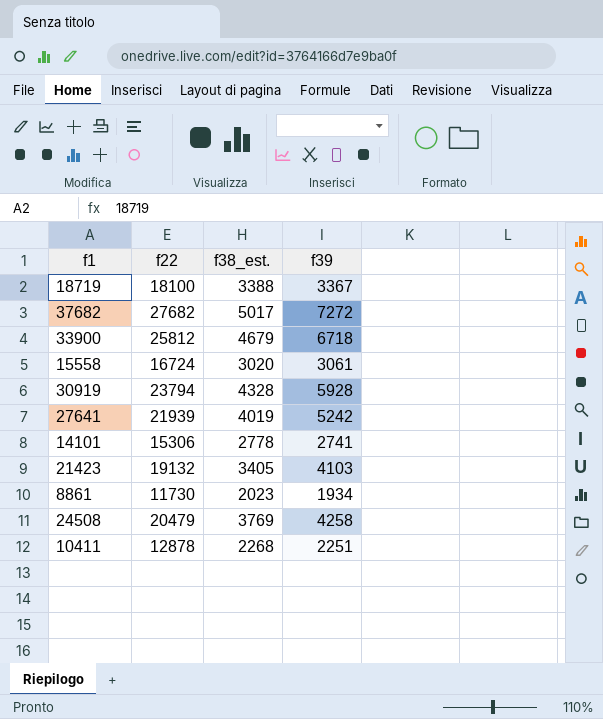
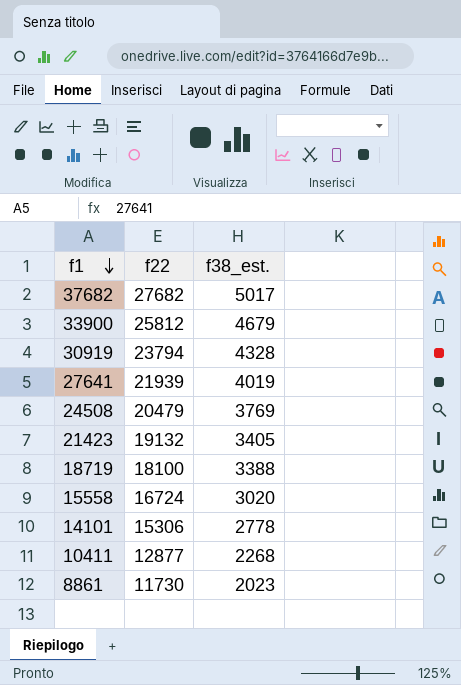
row order: none -> f1 descending
column f39 | position: 4 -> none
10411 | f22: 12878 -> 12877

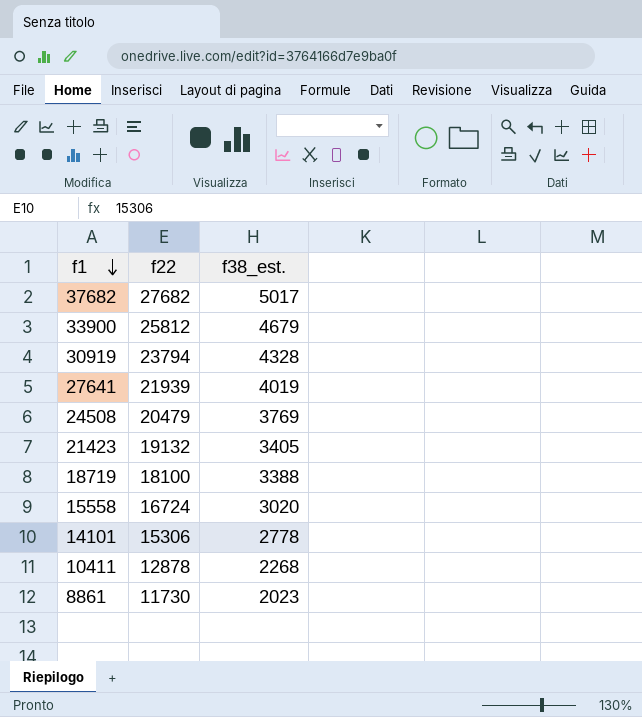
10411 | f22: 12877 -> 12878

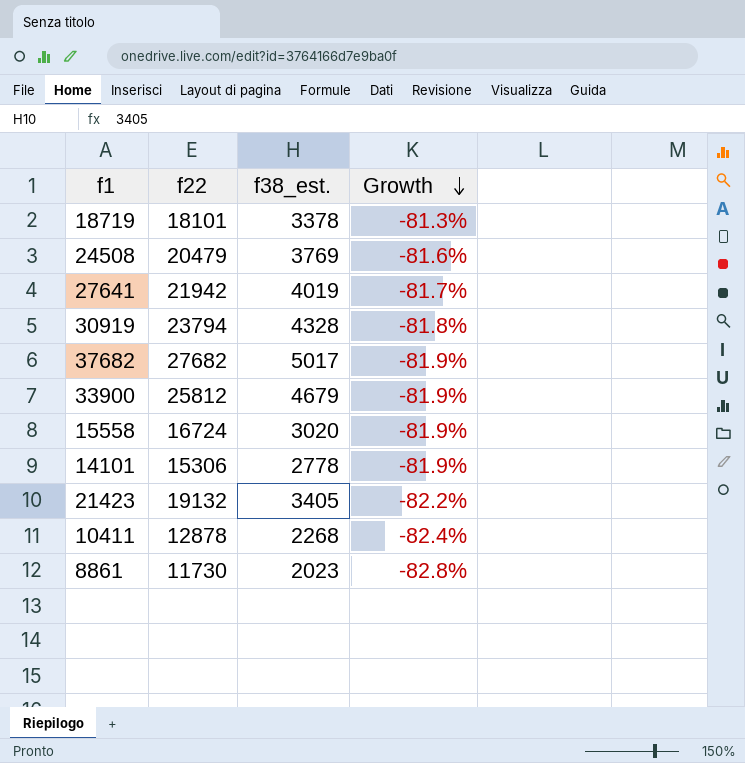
row order: f1 descending -> Growth descending
column Growth | formula: none -> ([f38_est.] - [f22]) / [f22]
18719 | f22: 18100 -> 18101
18719 | f38_est.: 3388 -> 3378
27641 | f22: 21939 -> 21942

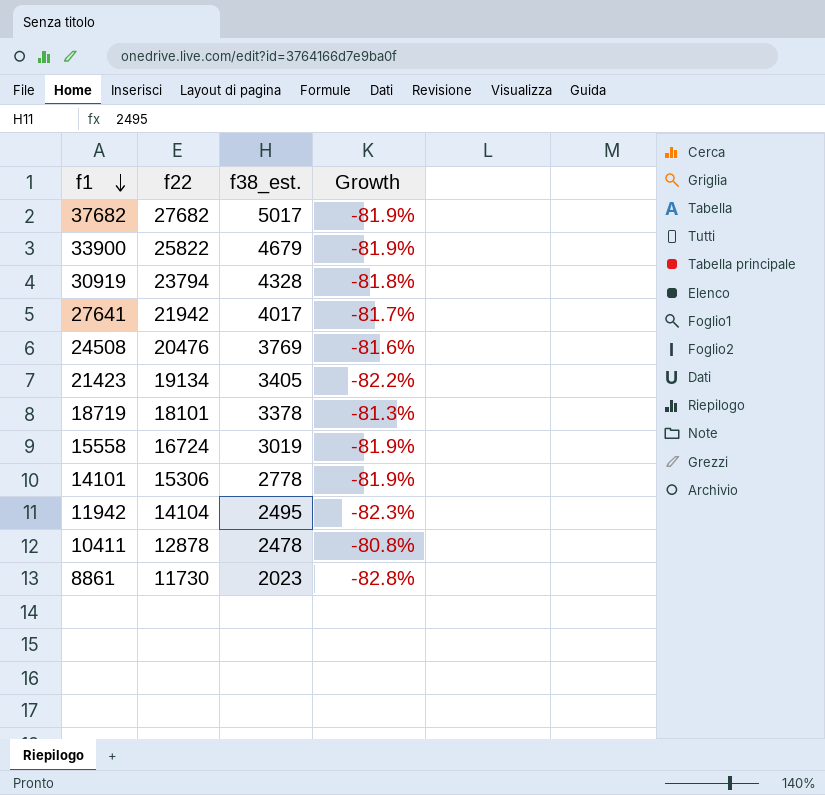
row order: Growth descending -> f1 descending
33900 | f22: 25812 -> 25822
27641 | f38_est.: 4019 -> 4017
24508 | f22: 20479 -> 20476
21423 | f22: 19132 -> 19134
15558 | f38_est.: 3020 -> 3019
row 11942: none -> 14104 | 2495 | -82.3%
10411 | f38_est.: 2268 -> 2478
10411 | Growth: -82.4% -> -80.8%

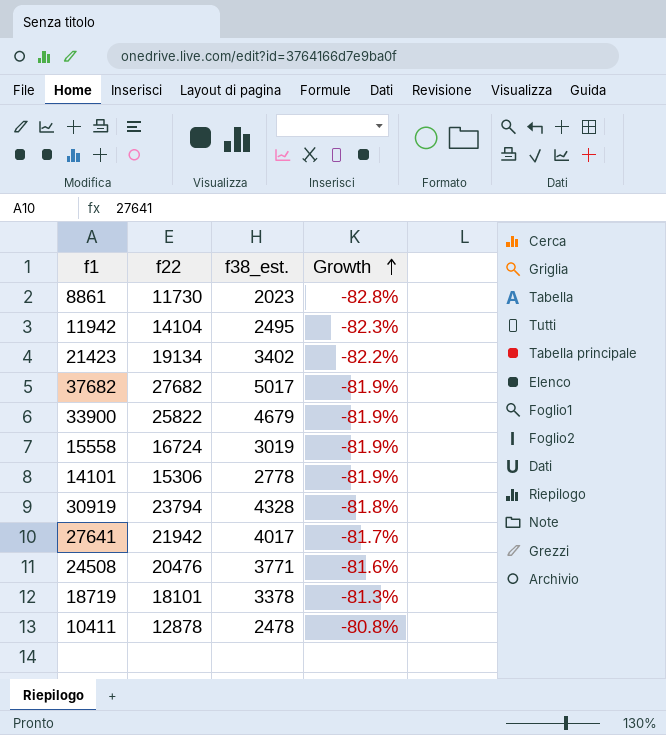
row order: f1 descending -> Growth ascending
21423 | f38_est.: 3405 -> 3402
24508 | f38_est.: 3769 -> 3771

